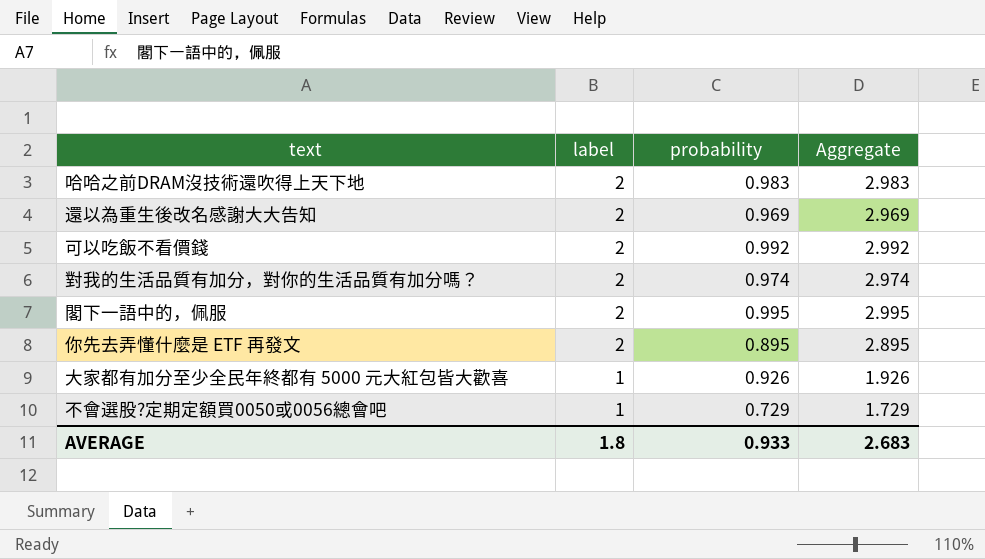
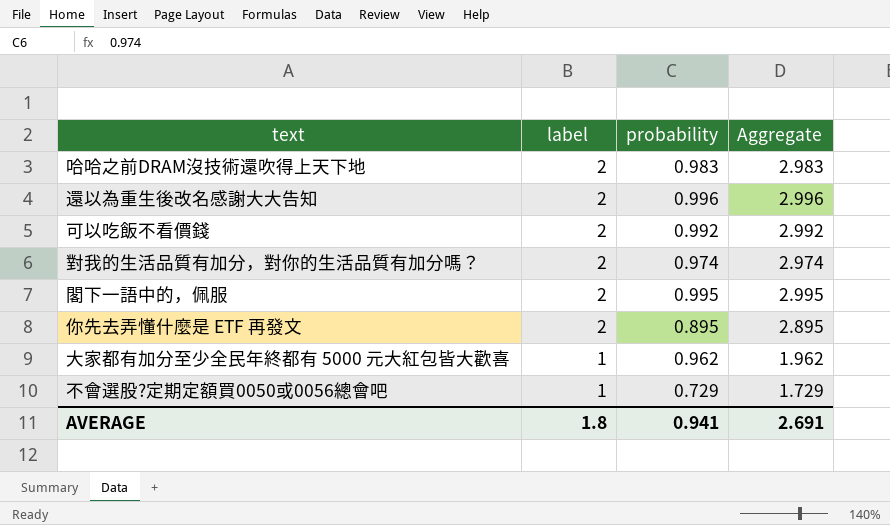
還以為重生後改名感謝大大告知 | probability: 0.969 -> 0.996
還以為重生後改名感謝大大告知 | Aggregate: 2.969 -> 2.996
大家都有加分至少全民年終都有 5000 元大紅包皆大歡喜 | probability: 0.926 -> 0.962
大家都有加分至少全民年終都有 5000 元大紅包皆大歡喜 | Aggregate: 1.926 -> 1.962
AVERAGE | probability: 0.933 -> 0.941
AVERAGE | Aggregate: 2.683 -> 2.691

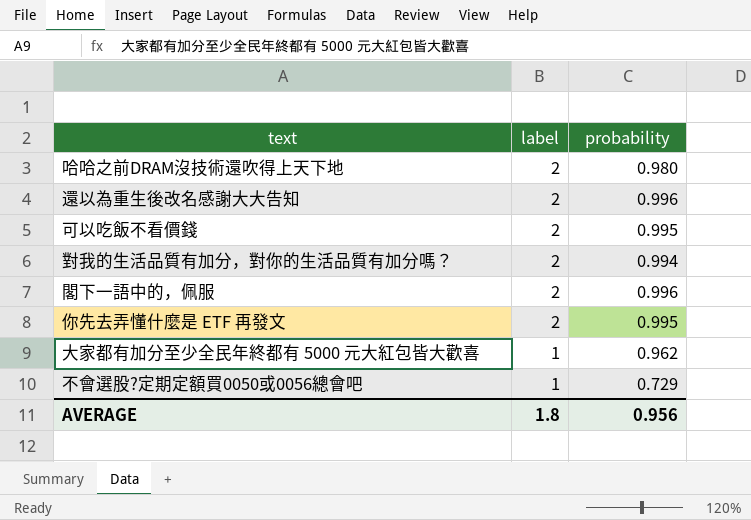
column Aggregate | formula: [label] + [probability] -> none
哈哈之前DRAM沒技術還吹得上天下地 | probability: 0.983 -> 0.980
可以吃飯不看價錢 | probability: 0.992 -> 0.995
對我的生活品質有加分，對你的生活品質有加分嗎？ | probability: 0.974 -> 0.994
閣下一語中的，佩服 | probability: 0.995 -> 0.996
你先去弄懂什麼是 ETF 再發文 | probability: 0.895 -> 0.995
AVERAGE | probability: 0.941 -> 0.956

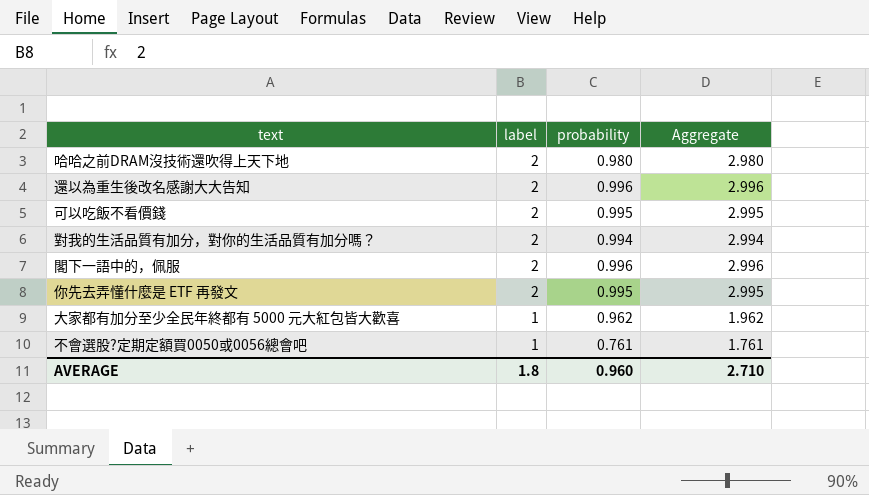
column Aggregate | formula: none -> [label] + [probability]
不會選股?定期定額買0050或0056總會吧 | probability: 0.729 -> 0.761
AVERAGE | probability: 0.956 -> 0.960

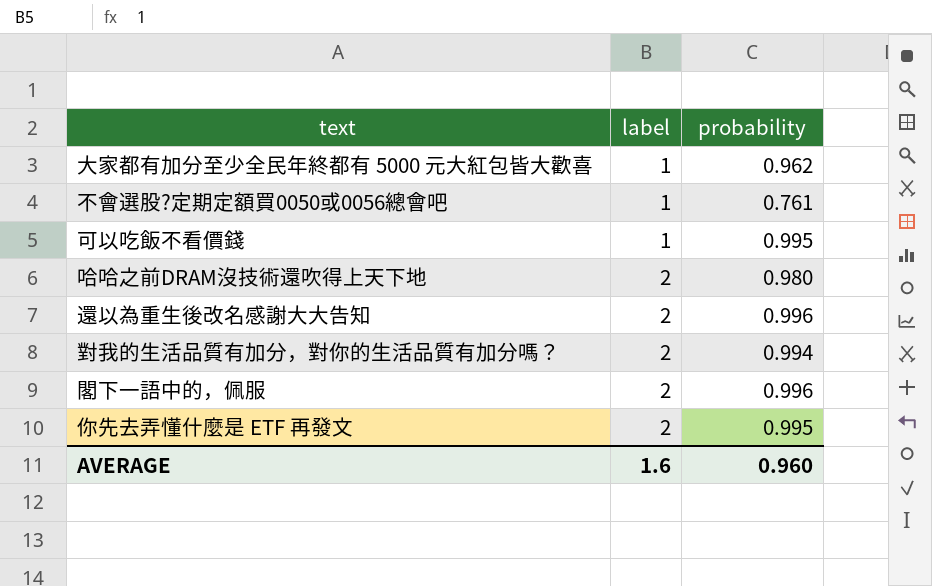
row order: label descending -> label ascending
column Aggregate | formula: [label] + [probability] -> none
可以吃飯不看價錢 | label: 2 -> 1
AVERAGE | label: 1.8 -> 1.6

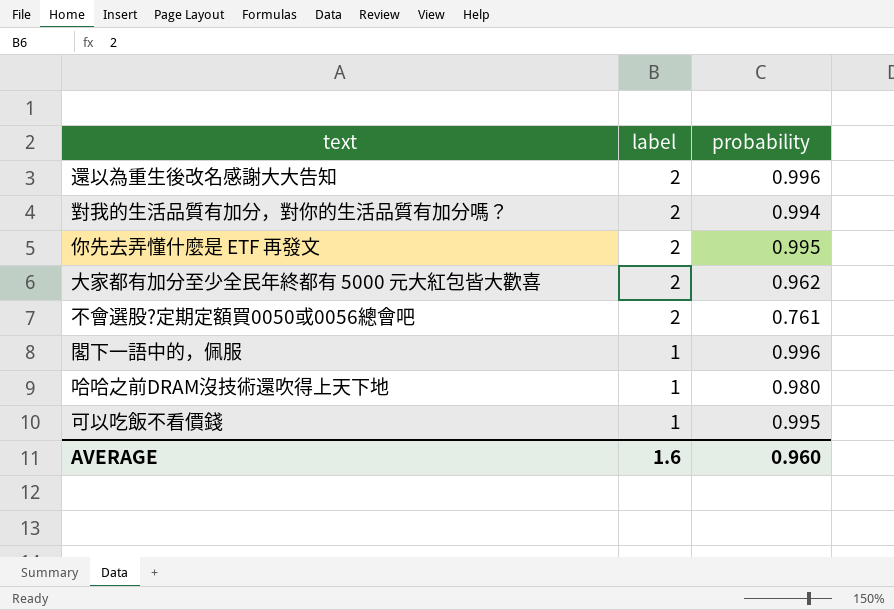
row order: label ascending -> label descending
大家都有加分至少全民年終都有 5000 元大紅包皆大歡喜 | label: 1 -> 2
不會選股?定期定額買0050或0056總會吧 | label: 1 -> 2
閣下一語中的，佩服 | label: 2 -> 1
哈哈之前DRAM沒技術還吹得上天下地 | label: 2 -> 1

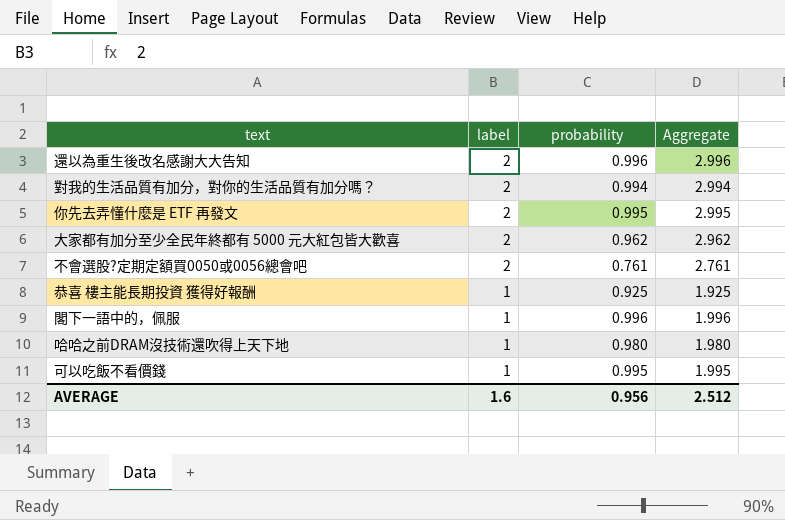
column Aggregate | formula: none -> [label] + [probability]
row 恭喜 樓主能長期投資 獲得好報酬: none -> 1 | 0.925 | 1.925
AVERAGE | probability: 0.960 -> 0.956

